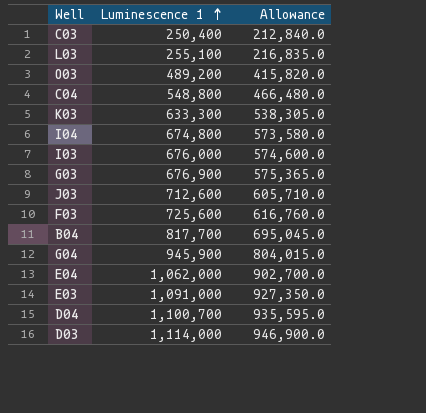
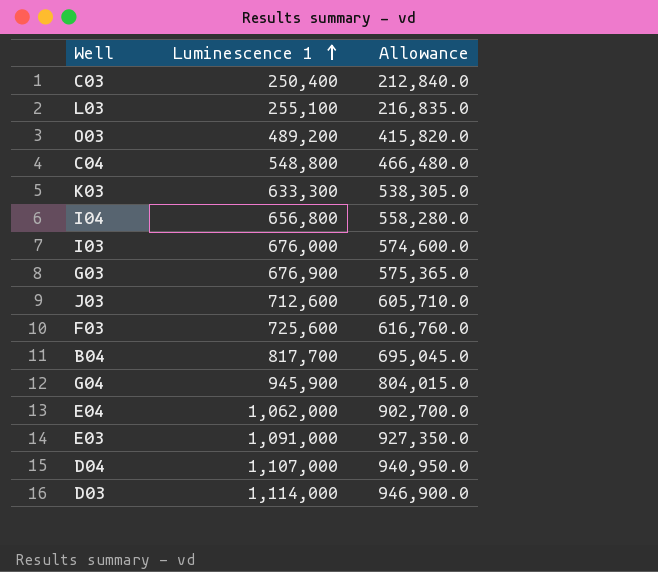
I04 | Luminescence 1: 674,800 -> 656,800
I04 | Allowance: 573,580.0 -> 558,280.0
D04 | Luminescence 1: 1,100,700 -> 1,107,000
D04 | Allowance: 935,595.0 -> 940,950.0

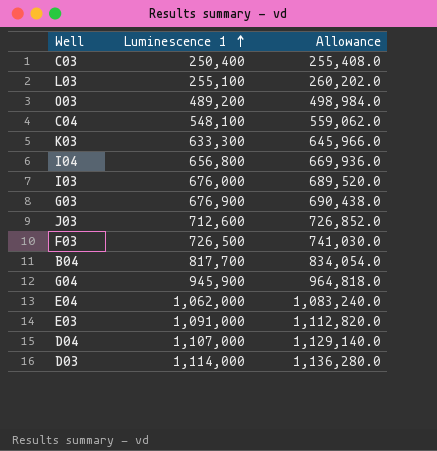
column Allowance | formula: [Luminescence 1] * 0.85 -> [Luminescence 1] * 1.02
C04 | Luminescence 1: 548,800 -> 548,100
F03 | Luminescence 1: 725,600 -> 726,500

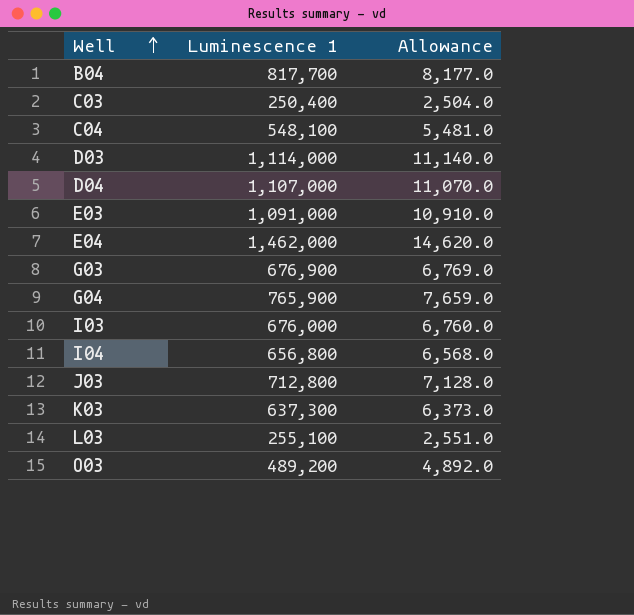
row order: Luminescence 1 ascending -> Well ascending
column Allowance | formula: [Luminescence 1] * 1.02 -> [Luminescence 1] * 0.01
row F03: 726,500 | 741,030.0 -> none
E04 | Luminescence 1: 1,062,000 -> 1,462,000
G04 | Luminescence 1: 945,900 -> 765,900
J03 | Luminescence 1: 712,600 -> 712,800
K03 | Luminescence 1: 633,300 -> 637,300

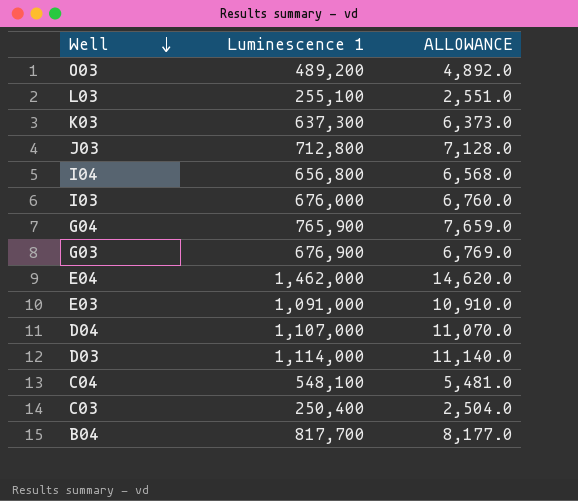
row order: Well ascending -> Well descending
column name: Allowance -> ALLOWANCE

